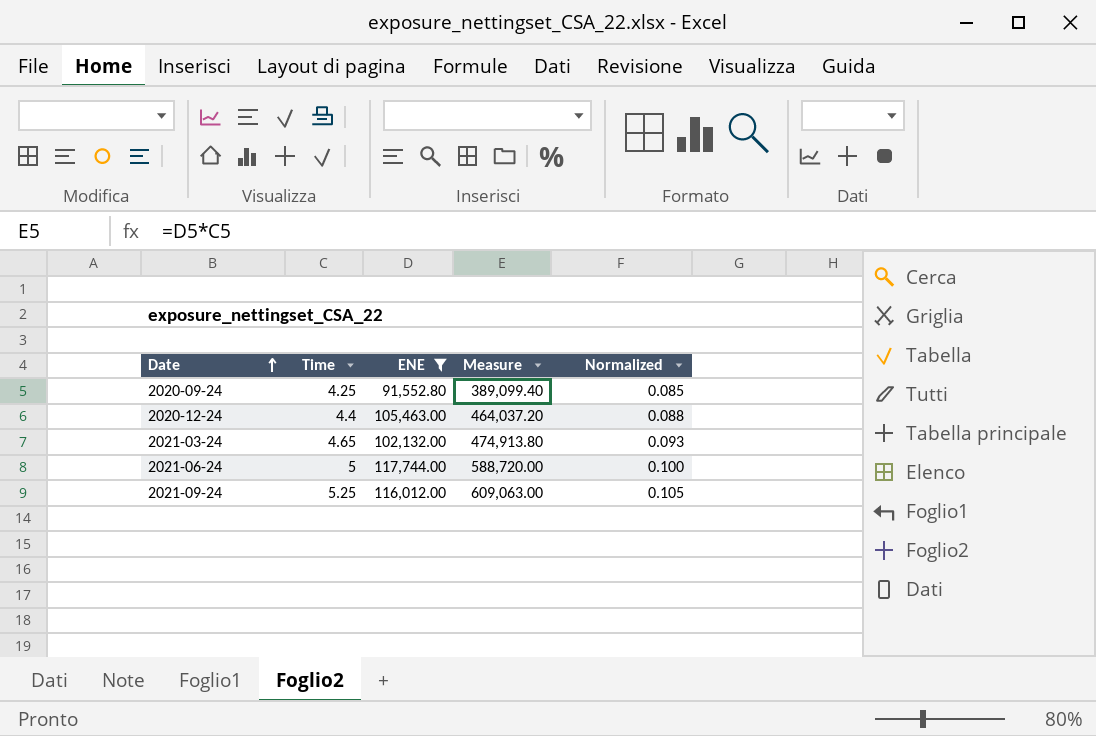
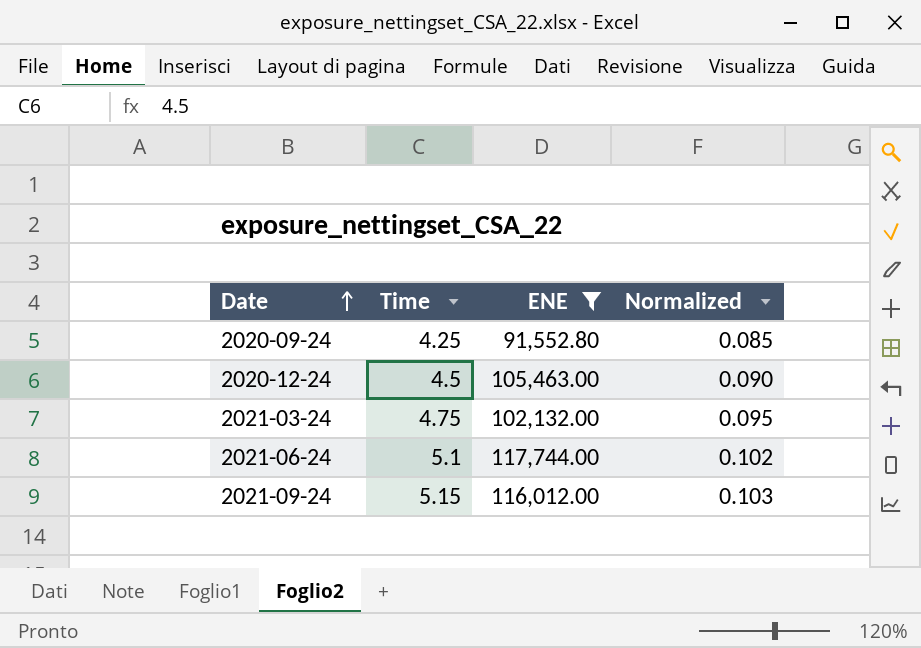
column Measure | formula: [Time] * [ENE] -> none
2020-12-24 | Time: 4.4 -> 4.5
2020-12-24 | Normalized: 0.088 -> 0.090
2021-03-24 | Time: 4.65 -> 4.75
2021-03-24 | Normalized: 0.093 -> 0.095
2021-06-24 | Time: 5 -> 5.1
2021-06-24 | Normalized: 0.100 -> 0.102
2021-09-24 | Time: 5.25 -> 5.15
2021-09-24 | Normalized: 0.105 -> 0.103

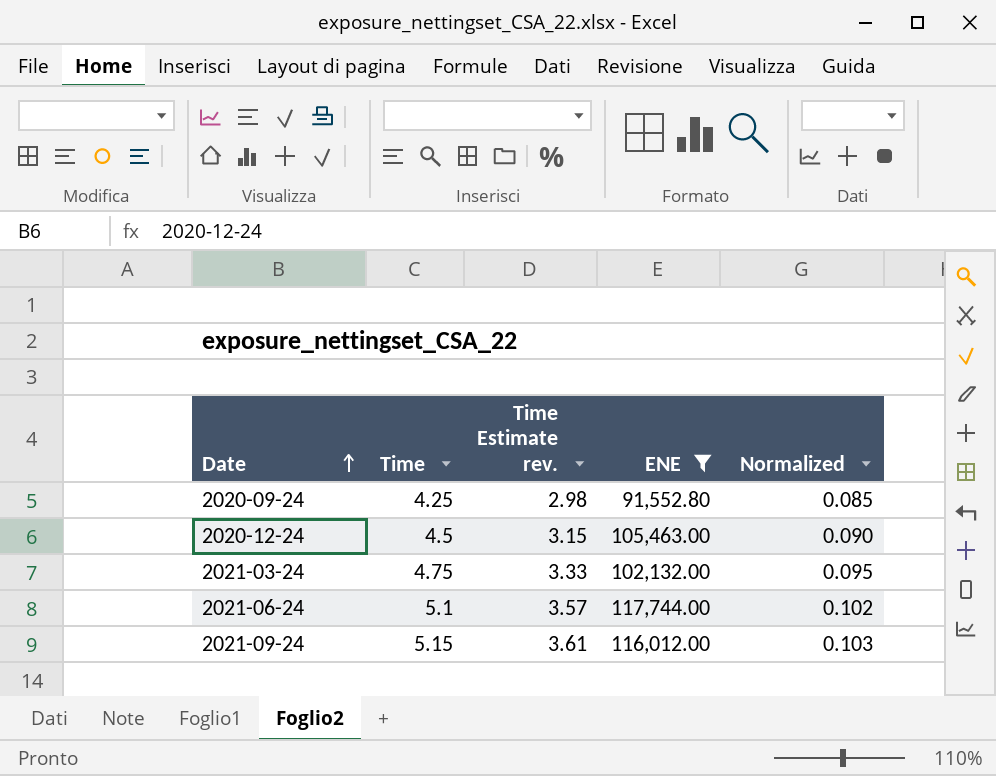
column Time Estimate rev. | formula: none -> [Time] * 0.7

